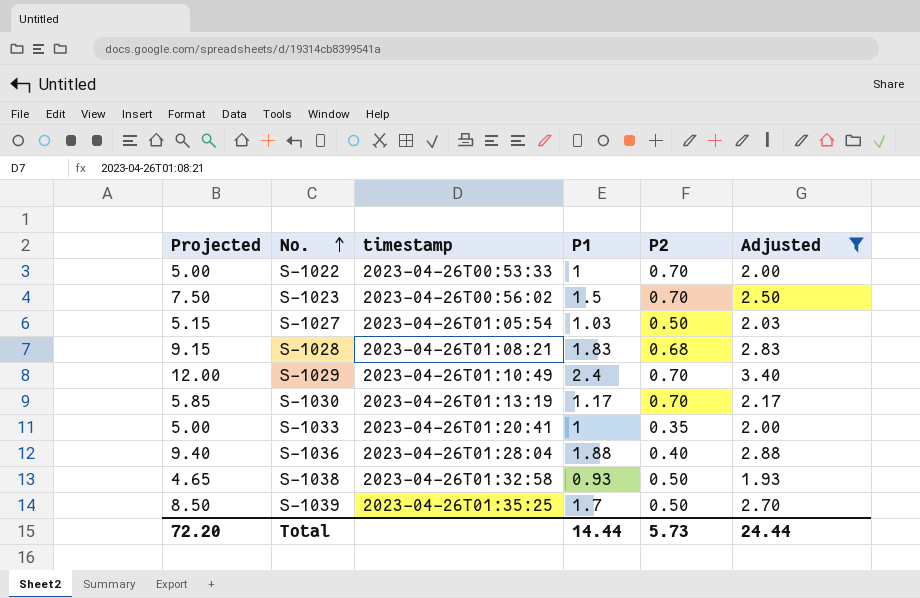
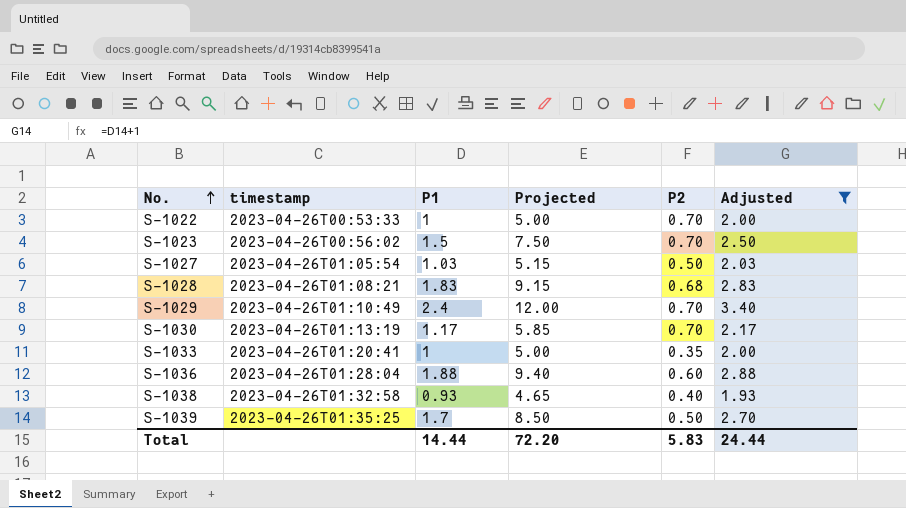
column Projected | position: 1 -> 4
S-1036 | P2: 0.40 -> 0.60
S-1038 | P2: 0.50 -> 0.40
Total | P2: 5.73 -> 5.83

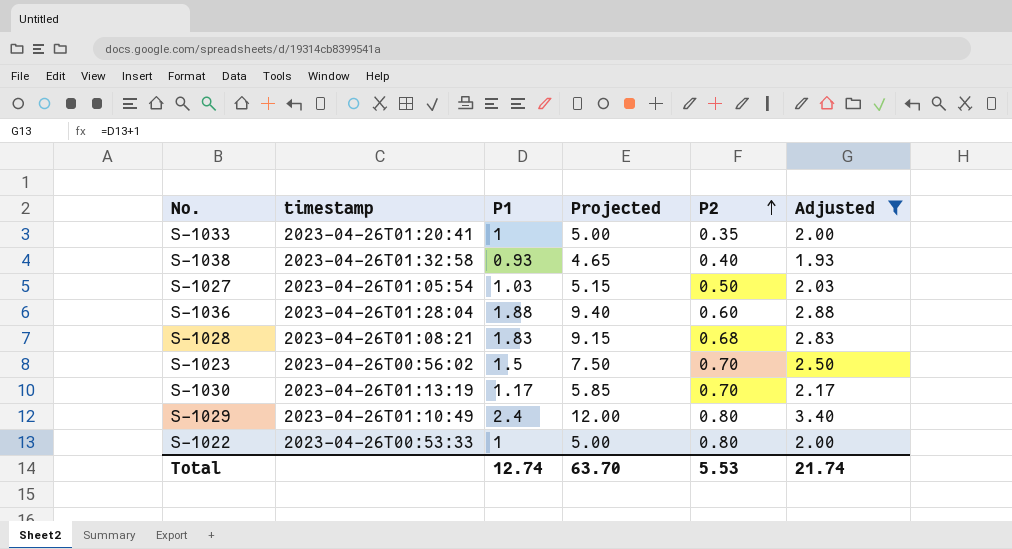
row order: No. ascending -> P2 ascending
row S-1039: 2023-04-26T01:35:25 | 1.7 | 8.50 | 0.50 | 2.70 -> none
S-1029 | P2: 0.70 -> 0.80
S-1022 | P2: 0.70 -> 0.80
Total | P1: 14.44 -> 12.74
Total | Projected: 72.20 -> 63.70
Total | P2: 5.83 -> 5.53
Total | Adjusted: 24.44 -> 21.74

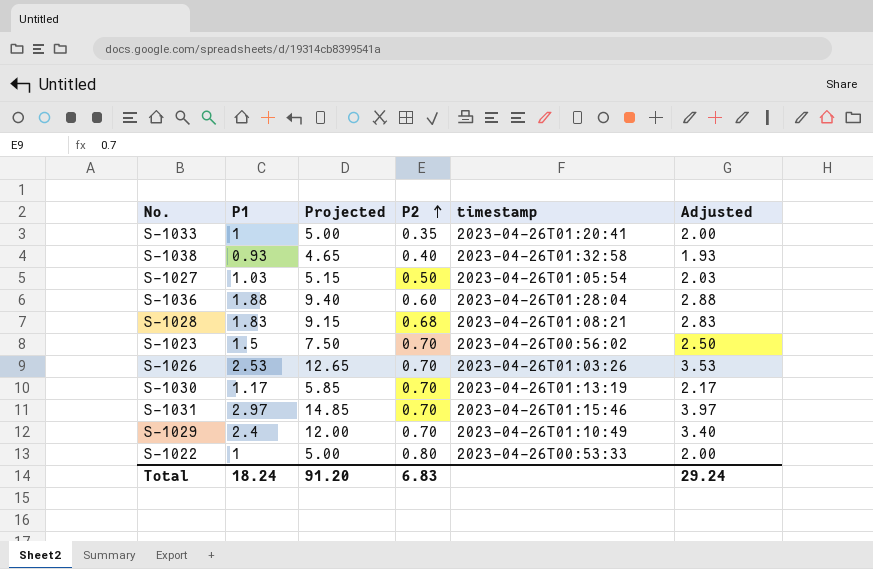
filter: Adjusted <= 3.40 -> none
column timestamp | position: 2 -> 5
S-1029 | P2: 0.80 -> 0.70
Total | P1: 12.74 -> 18.24
Total | Projected: 63.70 -> 91.20
Total | P2: 5.53 -> 6.83
Total | Adjusted: 21.74 -> 29.24

